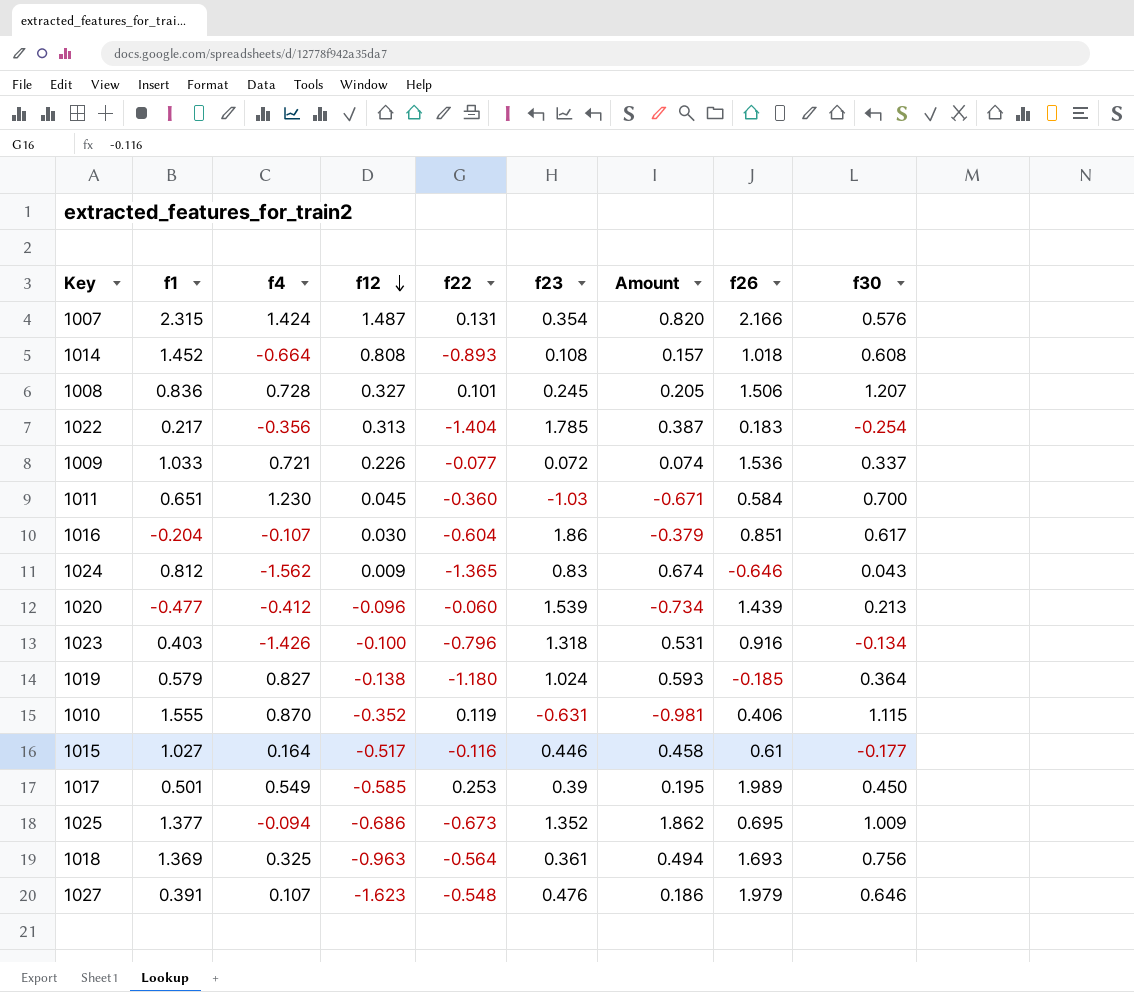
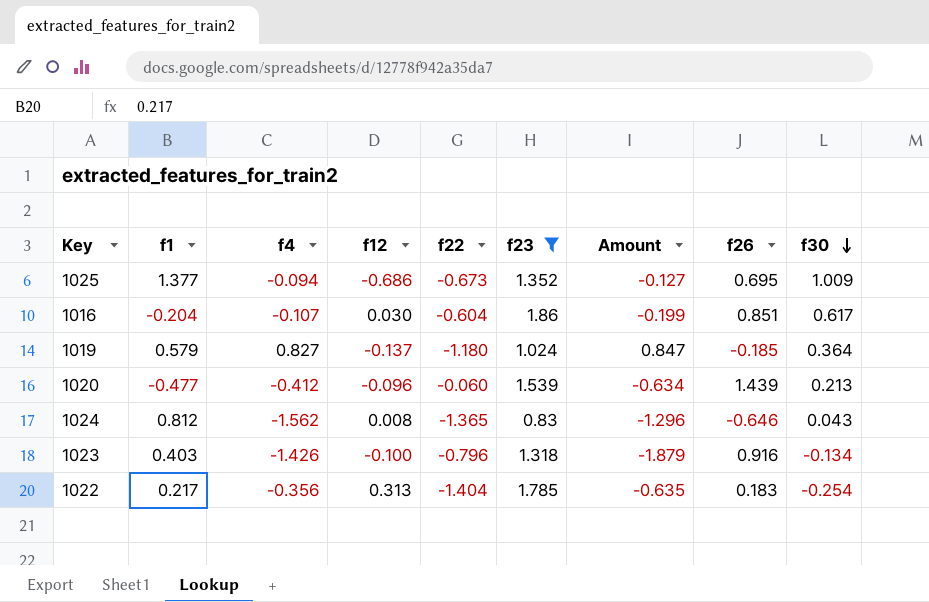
filter: none -> f23 >= 0.83
row order: f12 descending -> f30 descending
column Amount | formula: [f1] * [f23] -> [f4] * [f23]
1019 | f12: -0.138 -> -0.137
1024 | f12: 0.009 -> 0.008

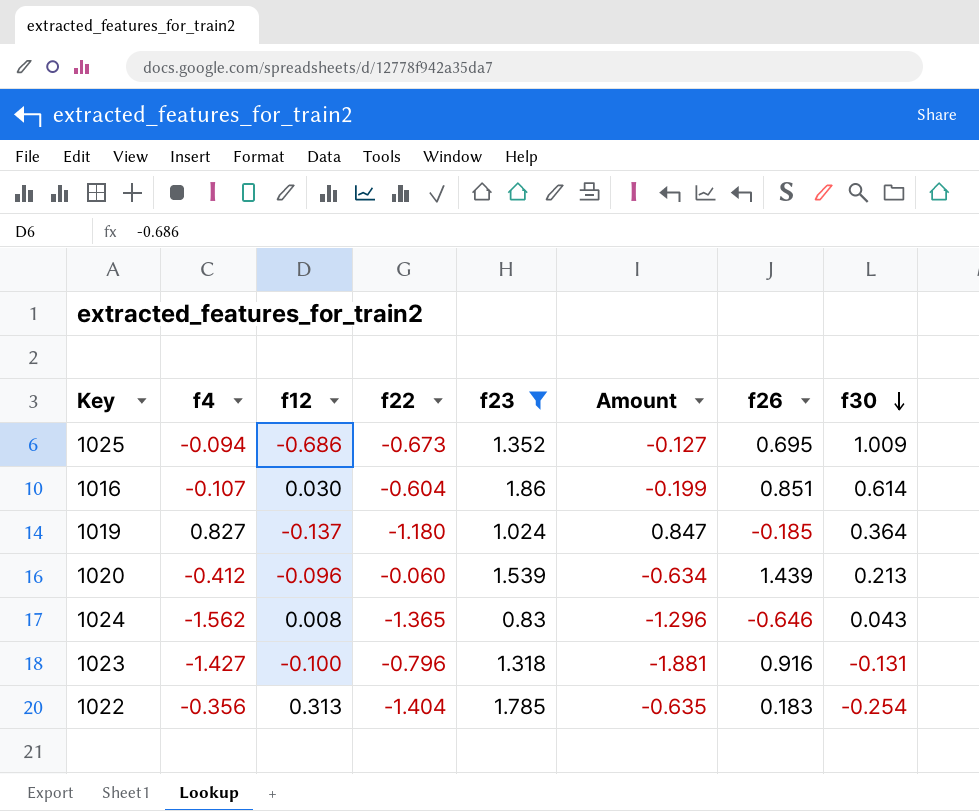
column f1 | position: 2 -> none
1016 | f30: 0.617 -> 0.614
1023 | f4: -1.426 -> -1.427
1023 | Amount: -1.879 -> -1.881
1023 | f30: -0.134 -> -0.131

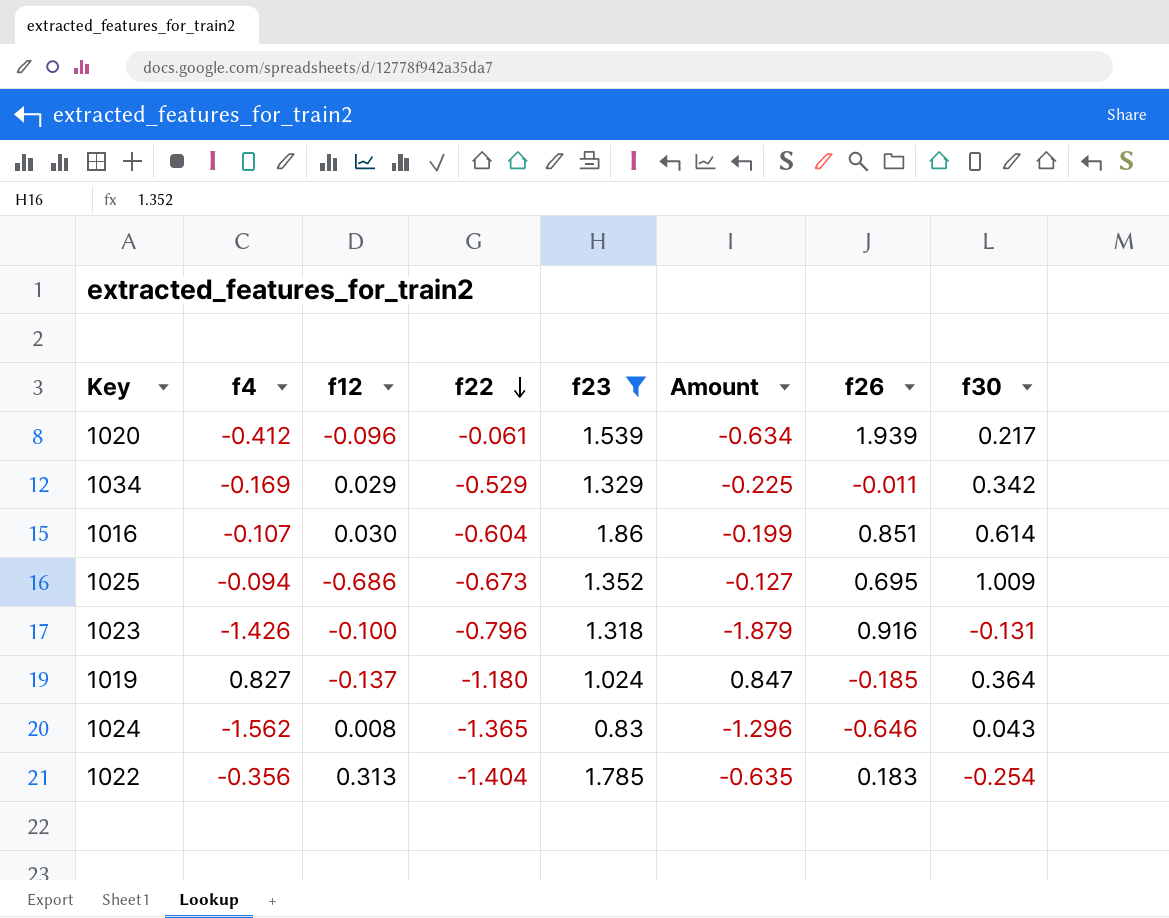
row order: f30 descending -> f22 descending
1020 | f22: -0.060 -> -0.061
1020 | f26: 1.439 -> 1.939
1020 | f30: 0.213 -> 0.217
row 1034: none -> -0.169 | 0.029 | -0.529 | 1.329 | -0.225 | -0.011 | 0.342
1023 | f4: -1.427 -> -1.426
1023 | Amount: -1.881 -> -1.879

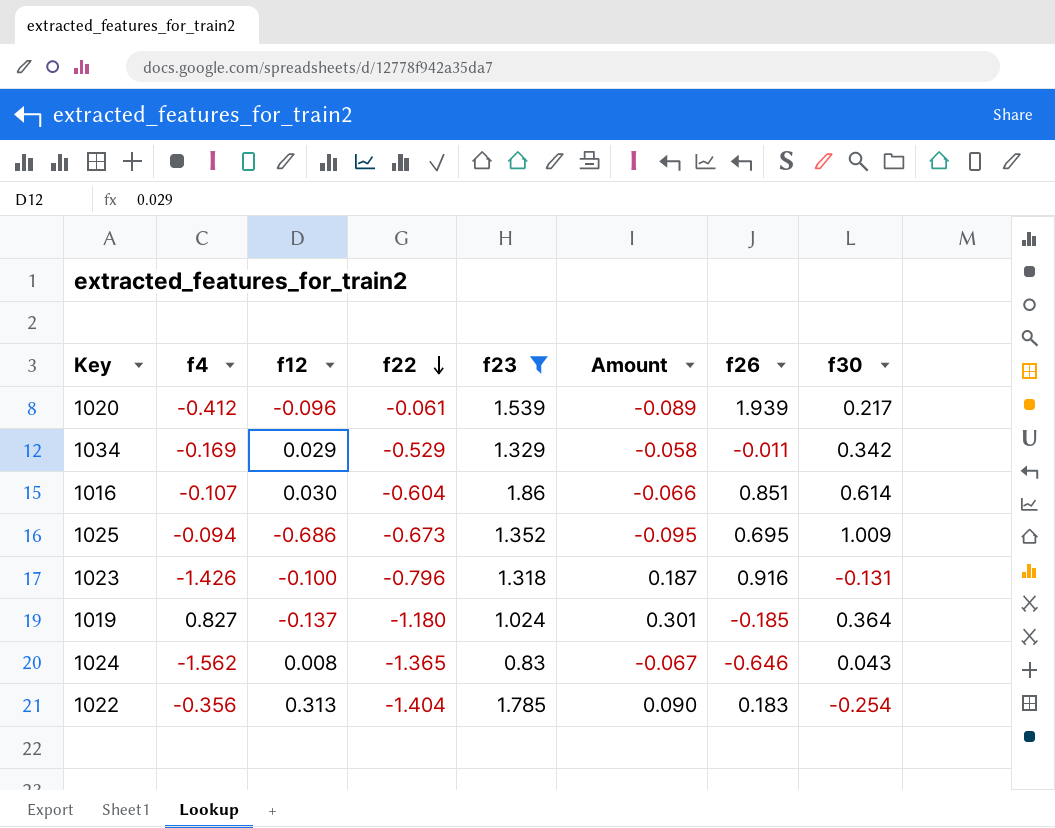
column Amount | formula: [f4] * [f23] -> [f4] * [f30]

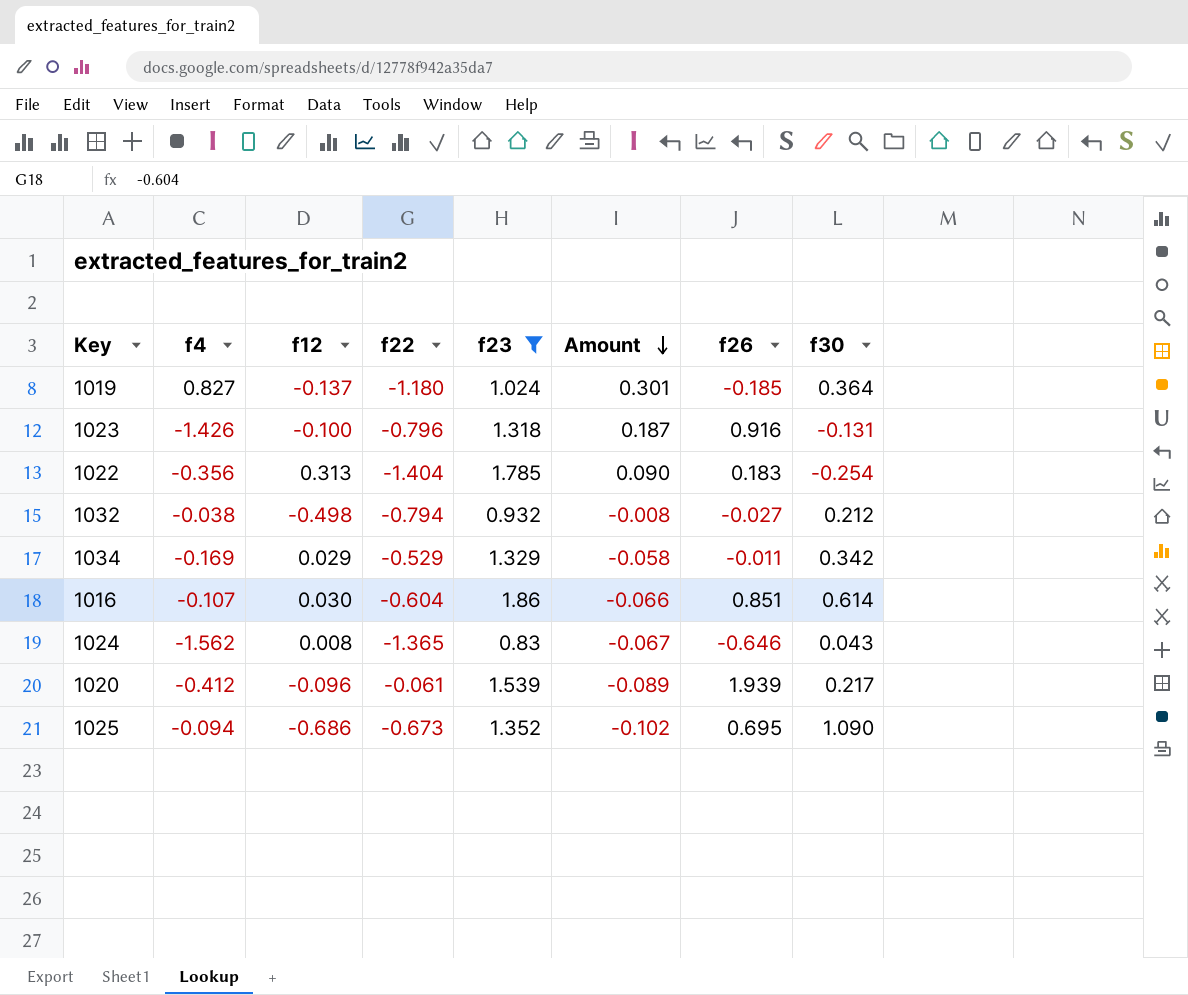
row order: f22 descending -> Amount descending
row 1032: none -> -0.038 | -0.498 | -0.794 | 0.932 | -0.008 | -0.027 | 0.212
1025 | Amount: -0.095 -> -0.102
1025 | f30: 1.009 -> 1.090

